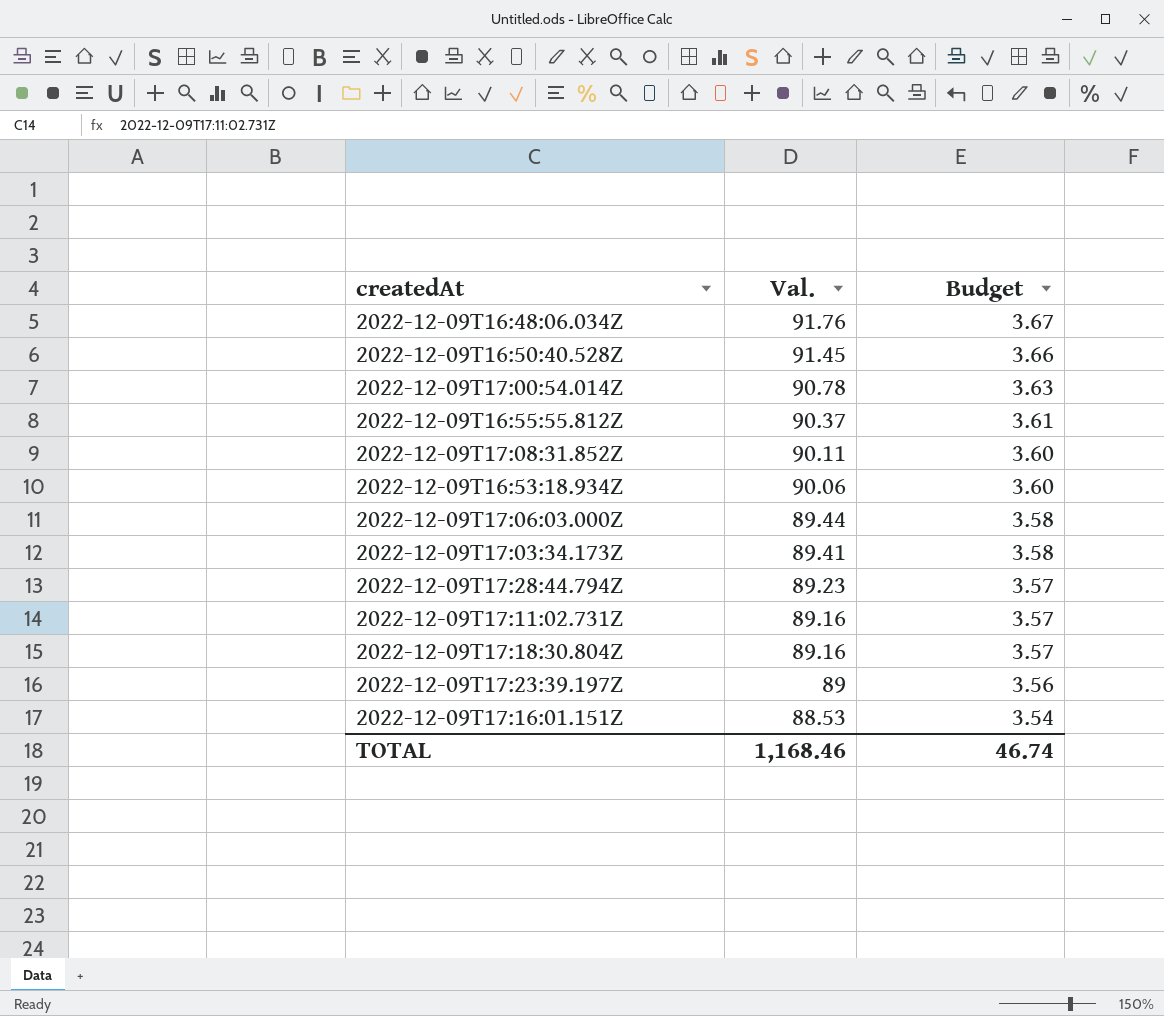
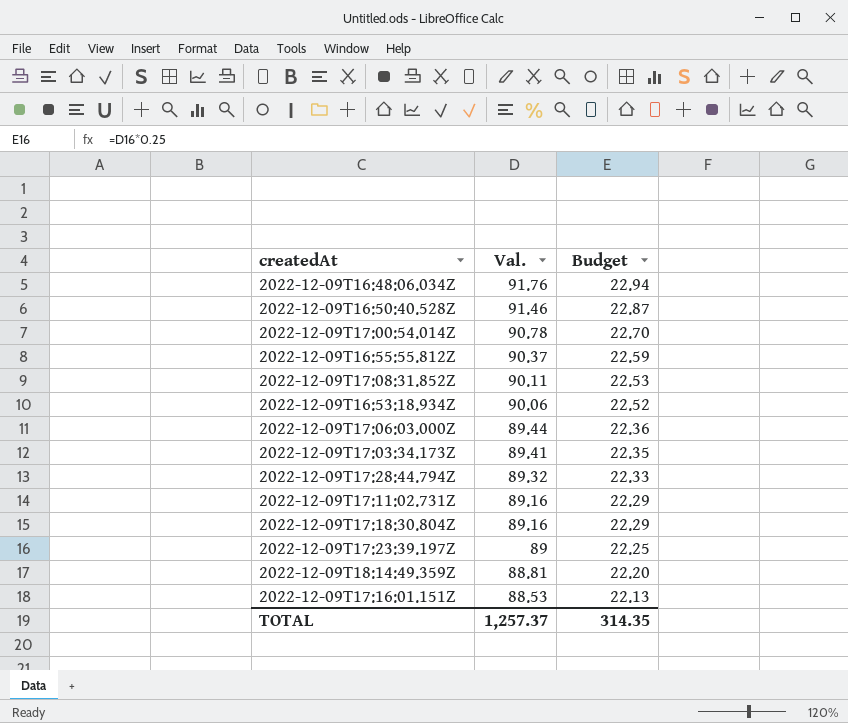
column Budget | formula: [Val.] * 0.04 -> [Val.] * 0.25
2022-12-09T16:50:40.528Z | Val.: 91.45 -> 91.46
2022-12-09T17:28:44.794Z | Val.: 89.23 -> 89.32
row 2022-12-09T18:14:49.359Z: none -> 88.81 | 22.20
TOTAL | Val.: 1,168.46 -> 1,257.37
TOTAL | Budget: 46.74 -> 314.35

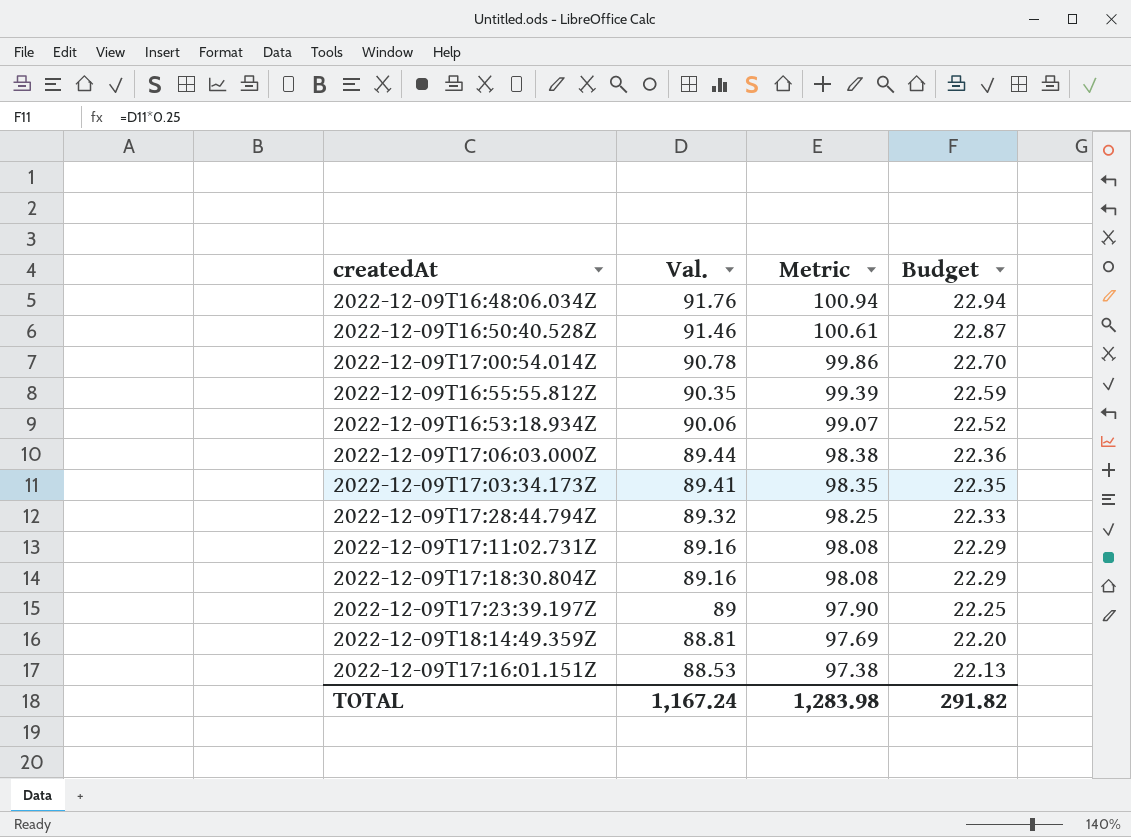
column Metric | formula: none -> [Val.] * 1.1
row 2022-12-09T17:08:31.852Z: 90.11 | 22.53 -> none
2022-12-09T16:55:55.812Z | Val.: 90.37 -> 90.35
TOTAL | Val.: 1,257.37 -> 1,167.24
TOTAL | Budget: 314.35 -> 291.82

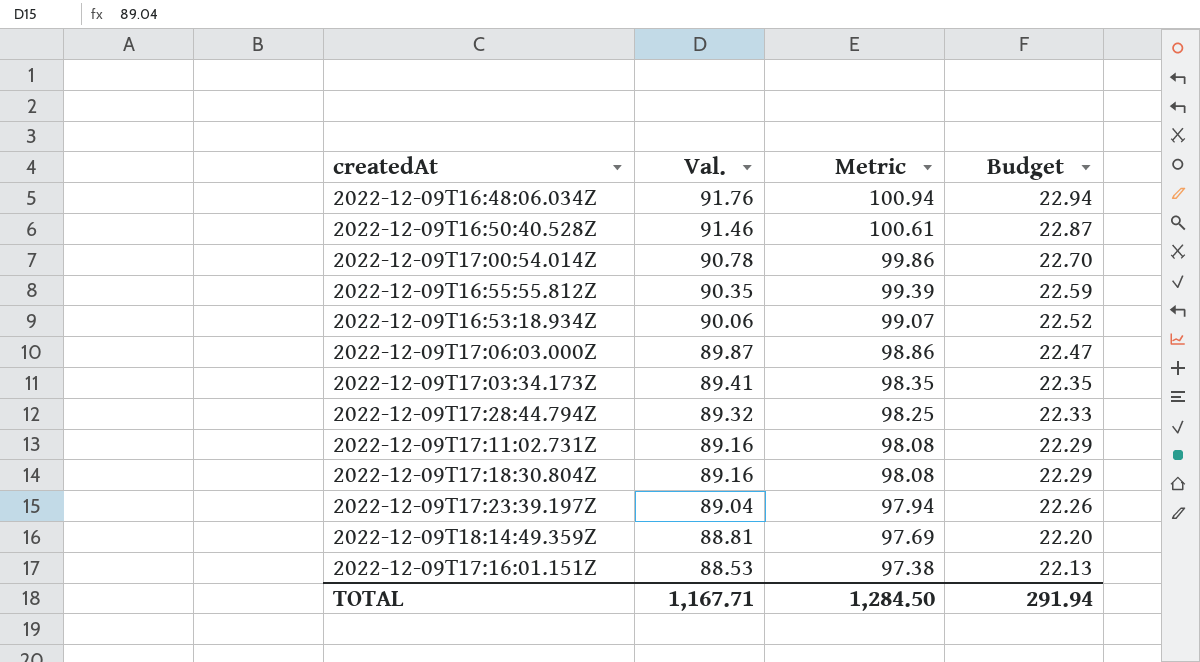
2022-12-09T17:06:03.000Z | Val.: 89.44 -> 89.87
2022-12-09T17:06:03.000Z | Metric: 98.38 -> 98.86
2022-12-09T17:06:03.000Z | Budget: 22.36 -> 22.47
2022-12-09T17:23:39.197Z | Val.: 89 -> 89.04
2022-12-09T17:23:39.197Z | Metric: 97.90 -> 97.94
2022-12-09T17:23:39.197Z | Budget: 22.25 -> 22.26
TOTAL | Val.: 1,167.24 -> 1,167.71
TOTAL | Metric: 1,283.98 -> 1,284.50
TOTAL | Budget: 291.82 -> 291.94

